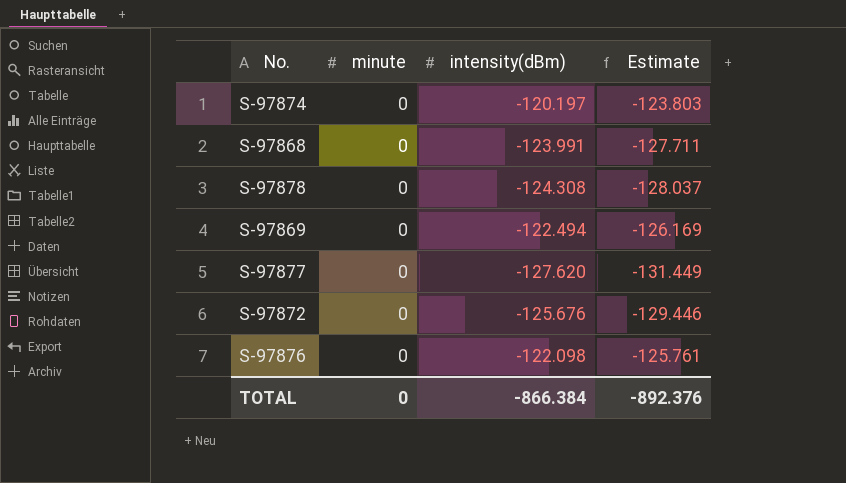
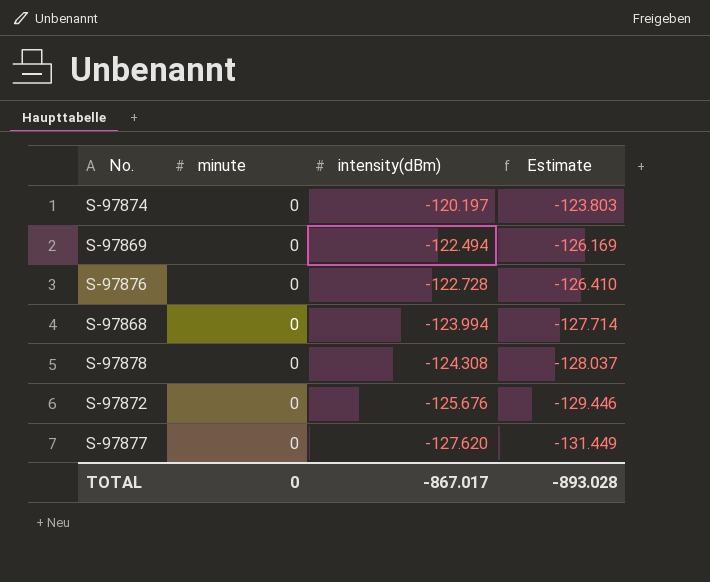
row order: none -> intensity(dBm) descending
S-97876 | intensity(dBm): -122.098 -> -122.728
S-97876 | Estimate: -125.761 -> -126.410
S-97868 | intensity(dBm): -123.991 -> -123.994
S-97868 | Estimate: -127.711 -> -127.714
TOTAL | intensity(dBm): -866.384 -> -867.017
TOTAL | Estimate: -892.376 -> -893.028

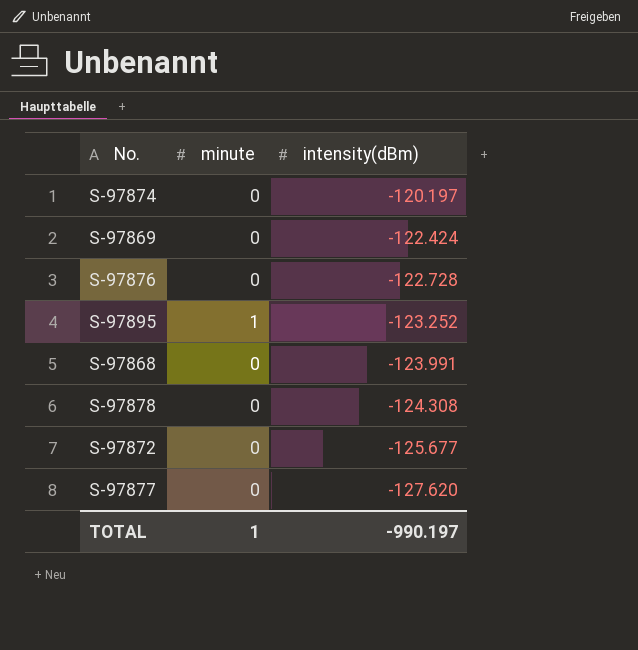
column Estimate | formula: [intensity(dBm)] * 1.03 -> none
S-97869 | intensity(dBm): -122.494 -> -122.424
row S-97895: none -> 1 | -123.252
S-97868 | intensity(dBm): -123.994 -> -123.991
S-97872 | intensity(dBm): -125.676 -> -125.677
TOTAL | minute: 0 -> 1
TOTAL | intensity(dBm): -867.017 -> -990.197

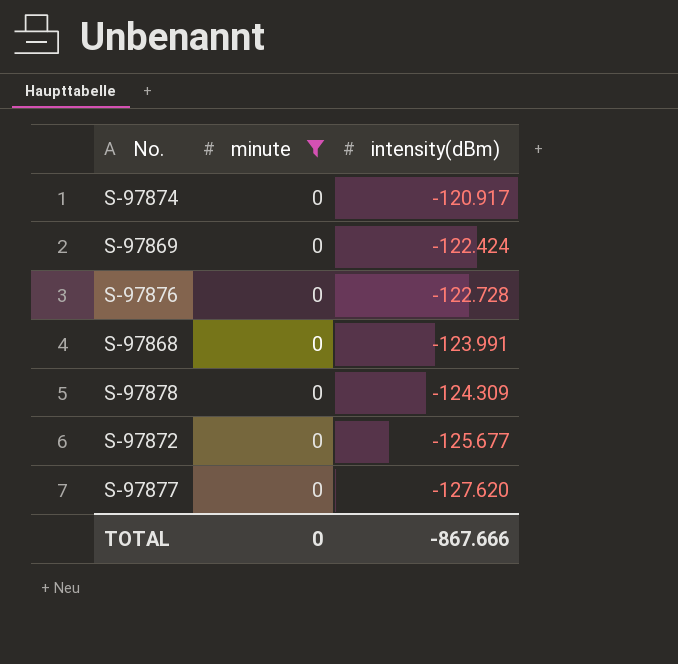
filter: none -> minute = 0
S-97874 | intensity(dBm): -120.197 -> -120.917
S-97878 | intensity(dBm): -124.308 -> -124.309
TOTAL | minute: 1 -> 0
TOTAL | intensity(dBm): -990.197 -> -867.666

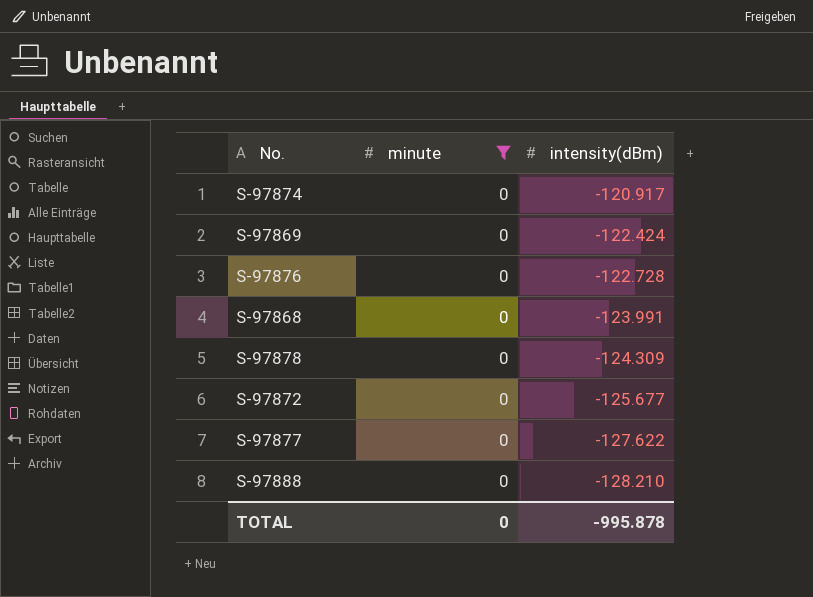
S-97877 | intensity(dBm): -127.620 -> -127.622
row S-97888: none -> 0 | -128.210
TOTAL | intensity(dBm): -867.666 -> -995.878

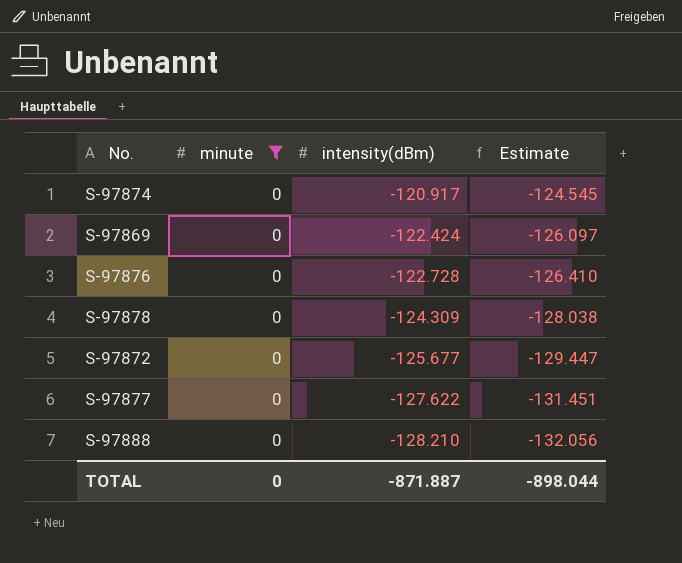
column Estimate | formula: none -> [intensity(dBm)] * 1.03
row S-97868: 0 | -123.991 -> none
TOTAL | intensity(dBm): -995.878 -> -871.887

